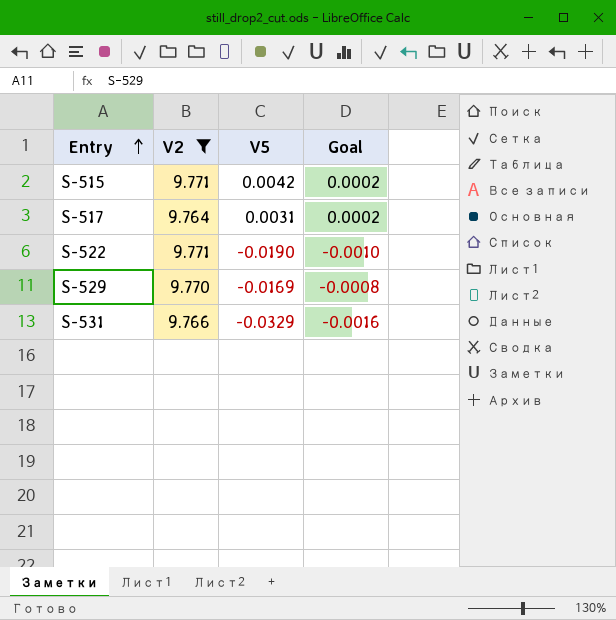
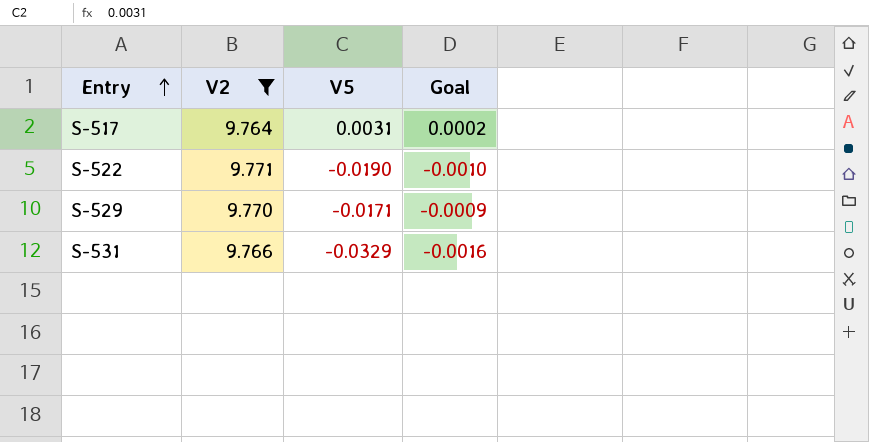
row S-515: 9.771 | 0.0042 | 0.0002 -> none
S-529 | V5: -0.0169 -> -0.0171
S-529 | Goal: -0.0008 -> -0.0009

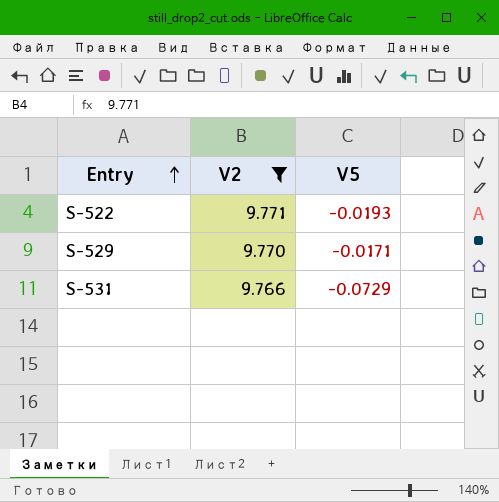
column Goal | formula: [V5] * 0.05 -> none
row S-517: 9.764 | 0.0031 | 0.0002 -> none
S-522 | V5: -0.0190 -> -0.0193
S-531 | V5: -0.0329 -> -0.0729

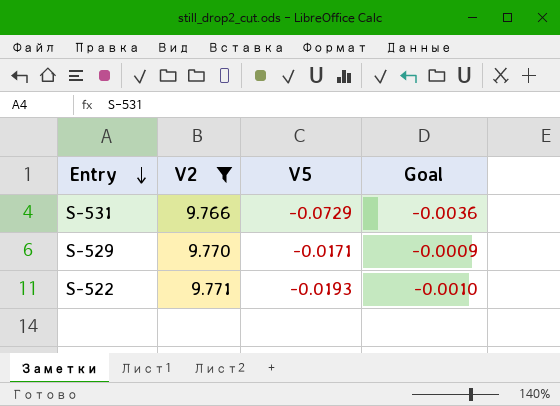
row order: Entry ascending -> Entry descending
column Goal | formula: none -> [V5] * 0.05

